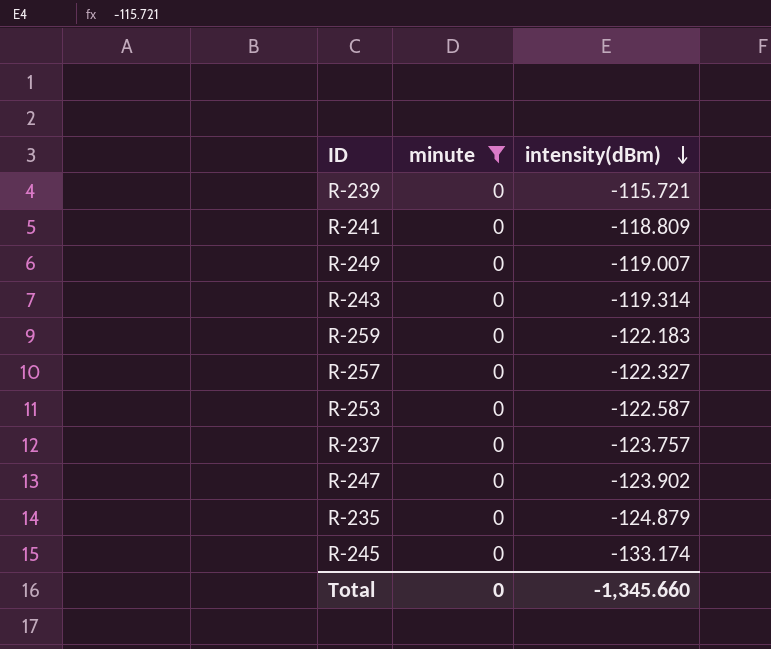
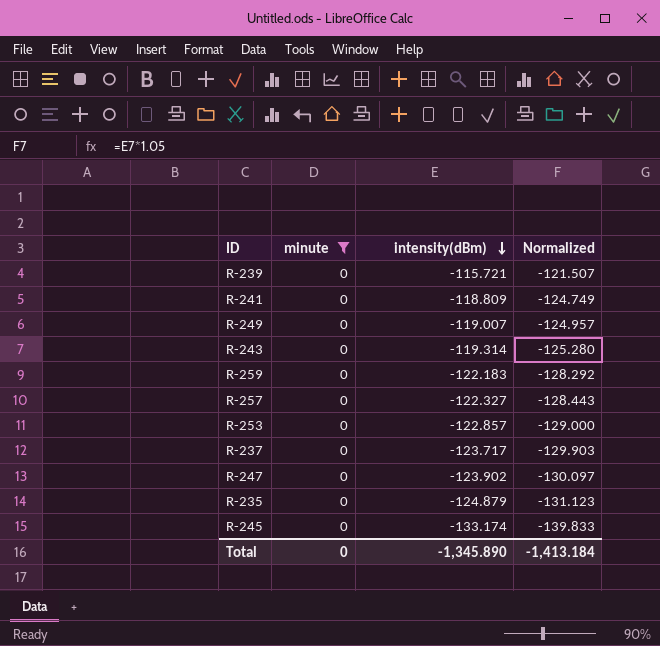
column Normalized | formula: none -> [intensity(dBm)] * 1.05
R-253 | intensity(dBm): -122.587 -> -122.857
R-237 | intensity(dBm): -123.757 -> -123.717
Total | intensity(dBm): -1,345.660 -> -1,345.890

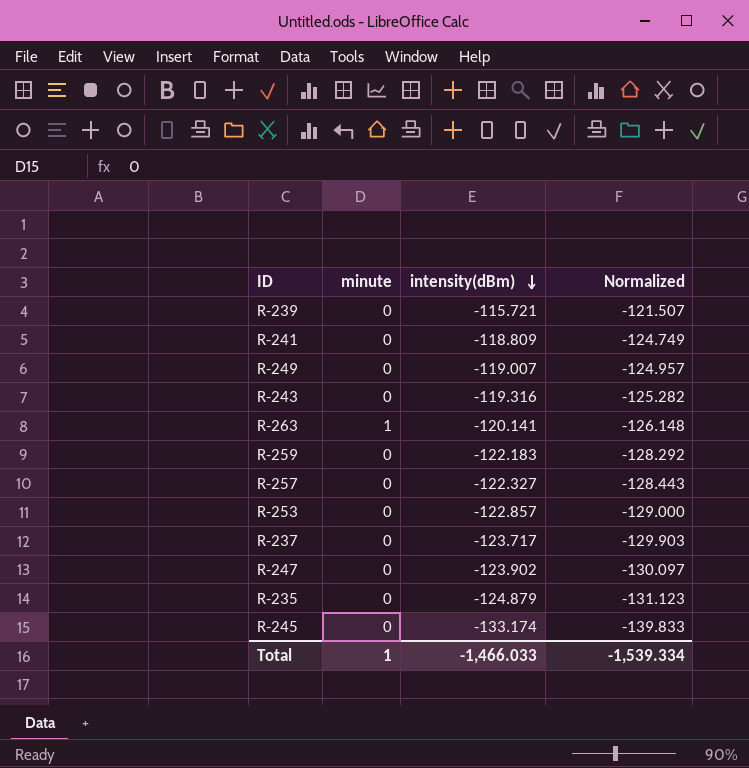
filter: minute = 0 -> none
R-243 | intensity(dBm): -119.314 -> -119.316
R-243 | Normalized: -125.280 -> -125.282
Total | minute: 0 -> 1
Total | intensity(dBm): -1,345.890 -> -1,466.033
Total | Normalized: -1,413.184 -> -1,539.334

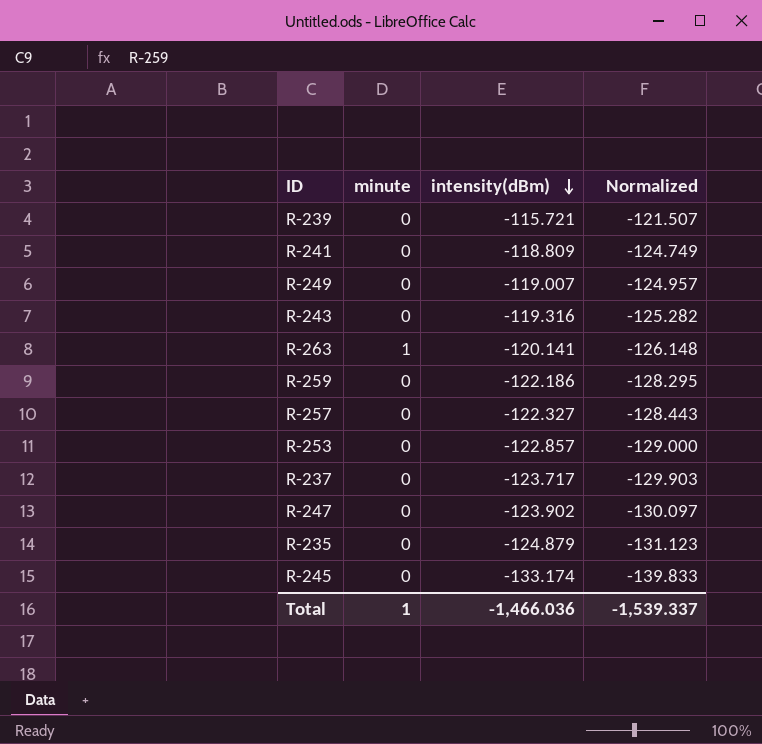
R-259 | intensity(dBm): -122.183 -> -122.186
R-259 | Normalized: -128.292 -> -128.295
Total | intensity(dBm): -1,466.033 -> -1,466.036
Total | Normalized: -1,539.334 -> -1,539.337

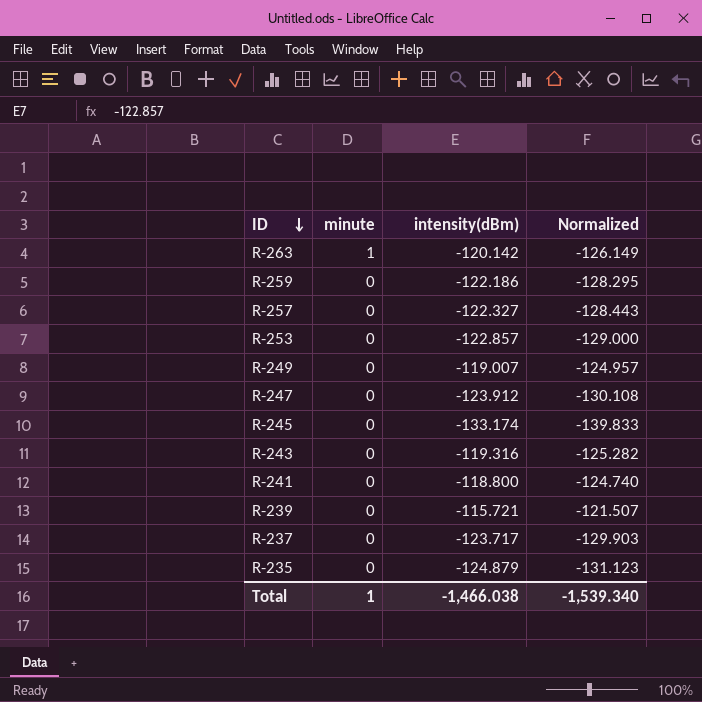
row order: intensity(dBm) descending -> ID descending
R-263 | intensity(dBm): -120.141 -> -120.142
R-263 | Normalized: -126.148 -> -126.149
R-247 | intensity(dBm): -123.902 -> -123.912
R-247 | Normalized: -130.097 -> -130.108
R-241 | intensity(dBm): -118.809 -> -118.800
R-241 | Normalized: -124.749 -> -124.740
Total | intensity(dBm): -1,466.036 -> -1,466.038
Total | Normalized: -1,539.337 -> -1,539.340

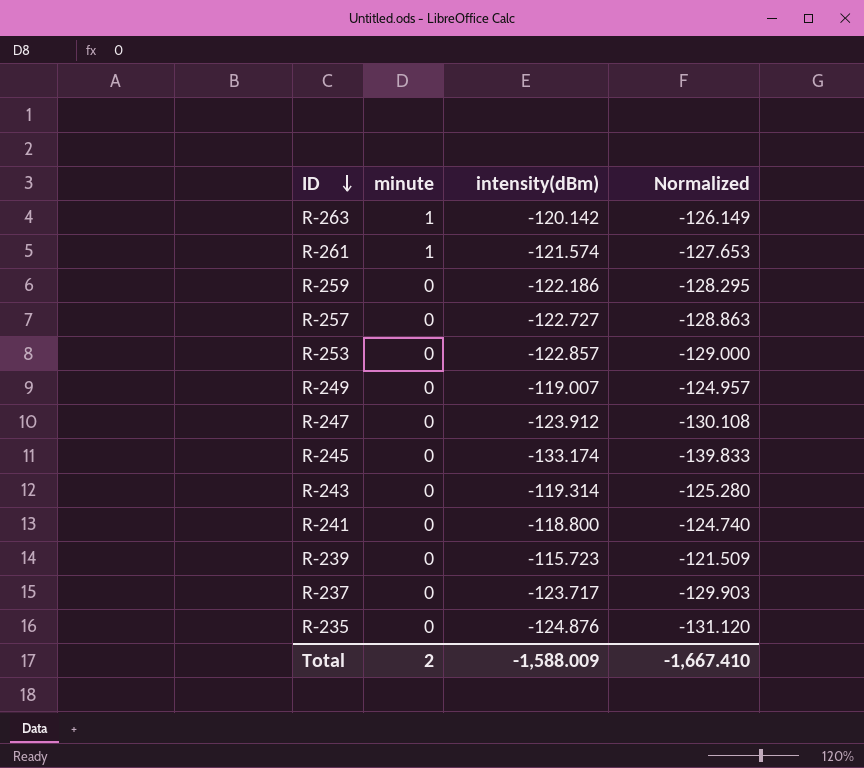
row R-261: none -> 1 | -121.574 | -127.653
R-257 | intensity(dBm): -122.327 -> -122.727
R-257 | Normalized: -128.443 -> -128.863
R-243 | intensity(dBm): -119.316 -> -119.314
R-243 | Normalized: -125.282 -> -125.280
R-239 | intensity(dBm): -115.721 -> -115.723
R-239 | Normalized: -121.507 -> -121.509
R-235 | intensity(dBm): -124.879 -> -124.876
R-235 | Normalized: -131.123 -> -131.120
Total | minute: 1 -> 2
Total | intensity(dBm): -1,466.038 -> -1,588.009
Total | Normalized: -1,539.340 -> -1,667.410

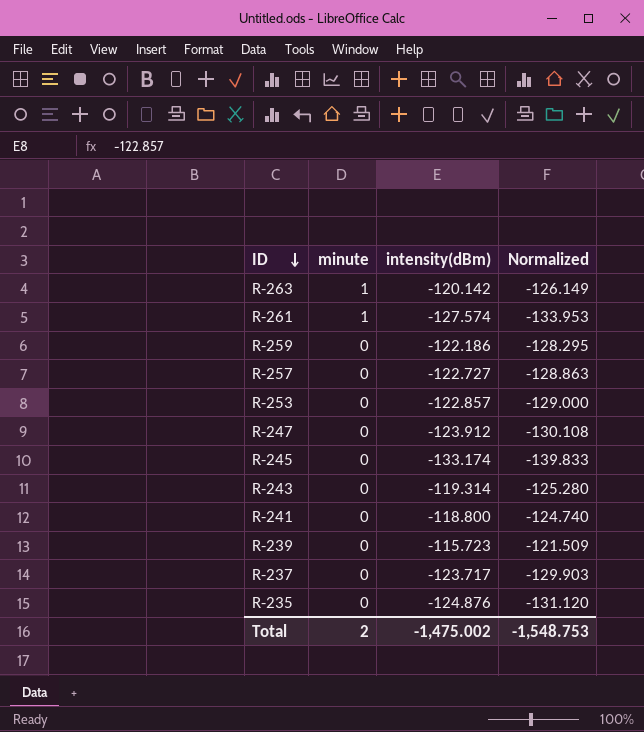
row R-249: 0 | -119.007 | -124.957 -> none
R-261 | intensity(dBm): -121.574 -> -127.574
R-261 | Normalized: -127.653 -> -133.953
Total | intensity(dBm): -1,588.009 -> -1,475.002
Total | Normalized: -1,667.410 -> -1,548.753

